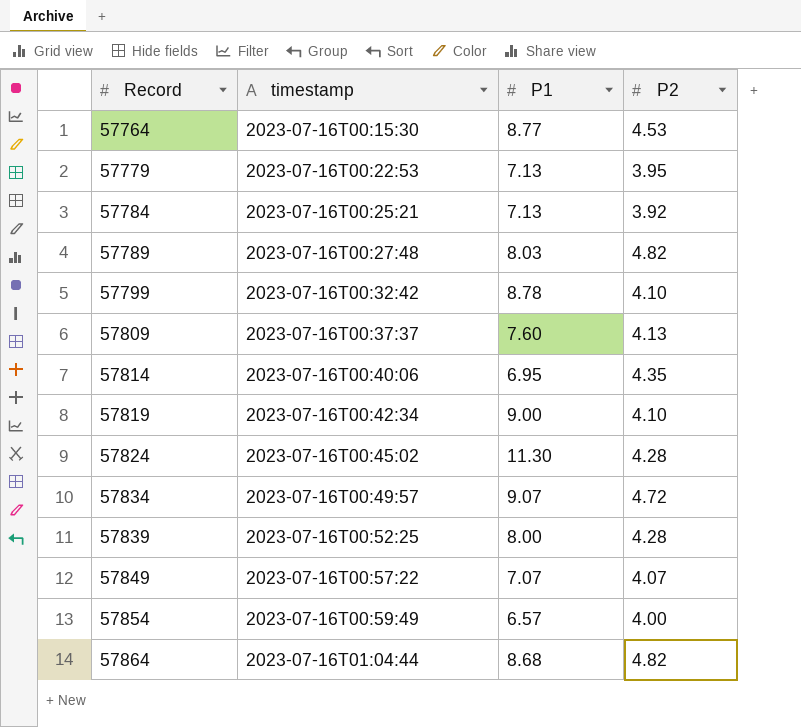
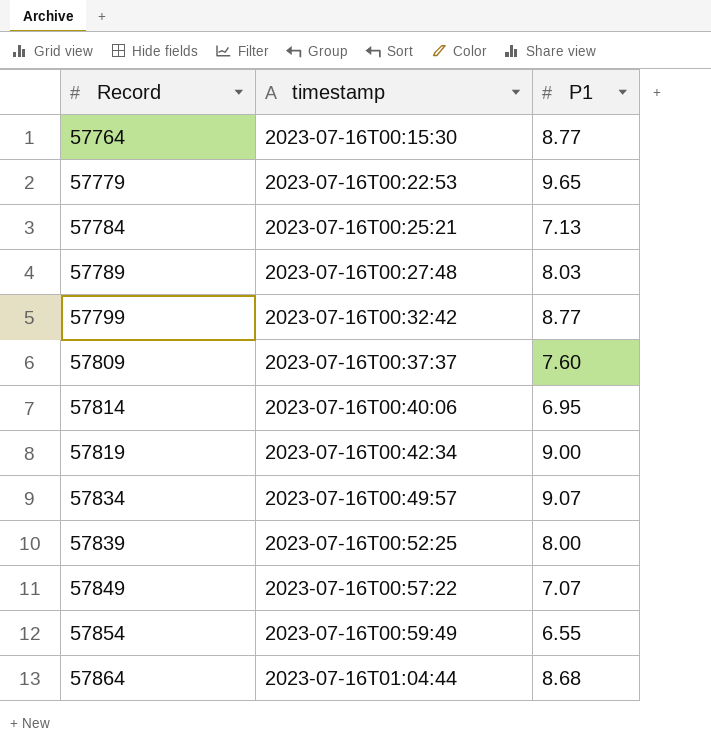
column P2 | position: 4 -> none
row 57824: 2023-07-16T00:45:02 | 11.30 | 4.28 -> none
57779 | P1: 7.13 -> 9.65
57799 | P1: 8.78 -> 8.77
57854 | P1: 6.57 -> 6.55

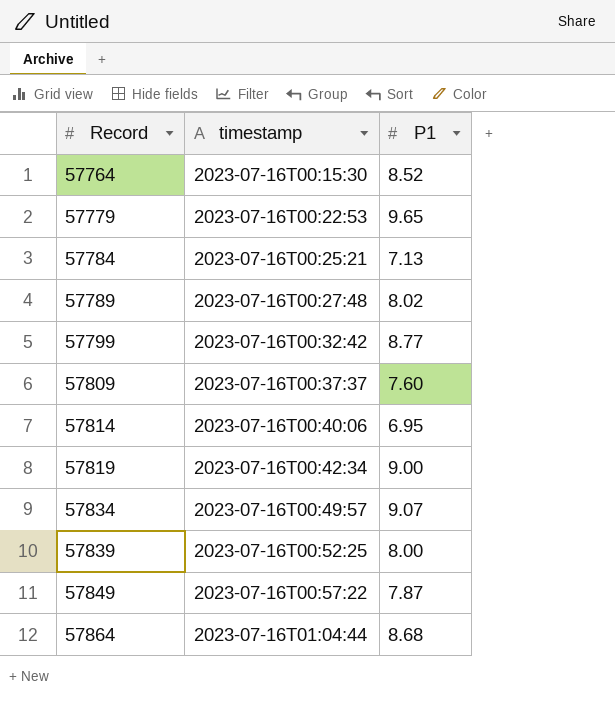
row 57854: 2023-07-16T00:59:49 | 6.55 -> none
57764 | P1: 8.77 -> 8.52
57789 | P1: 8.03 -> 8.02
57849 | P1: 7.07 -> 7.87

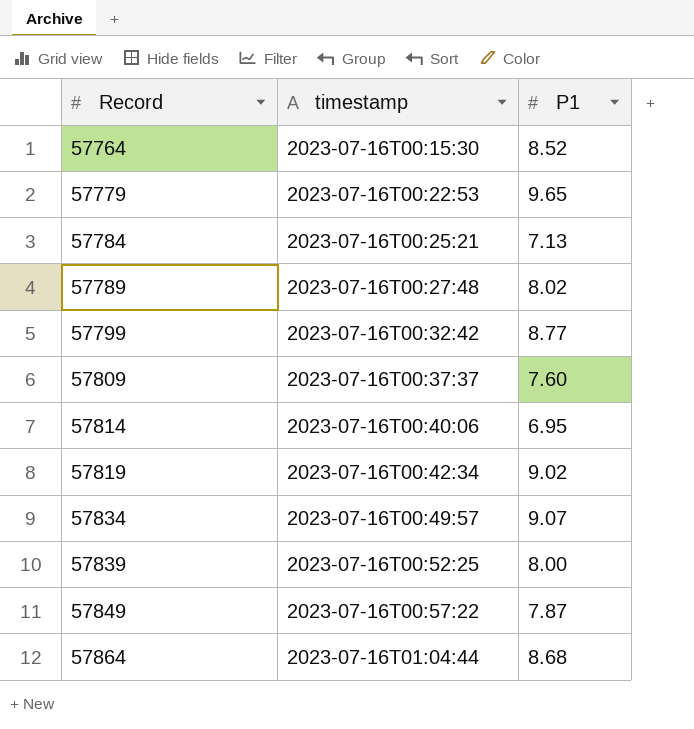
57819 | P1: 9.00 -> 9.02

